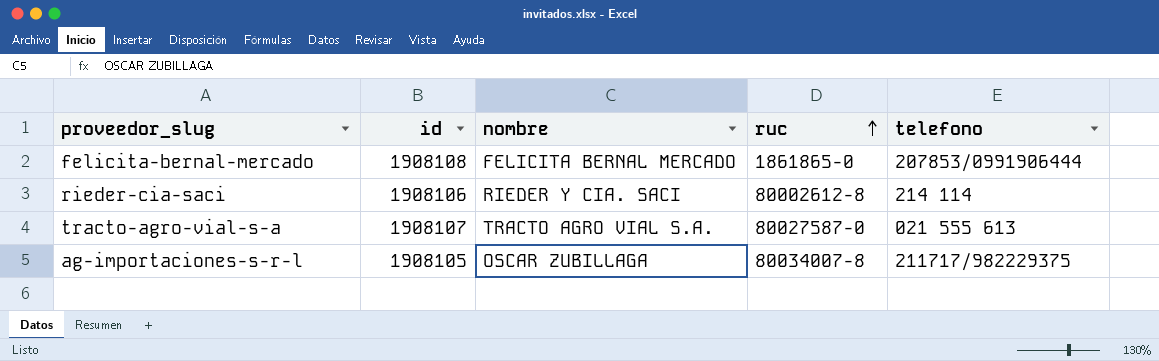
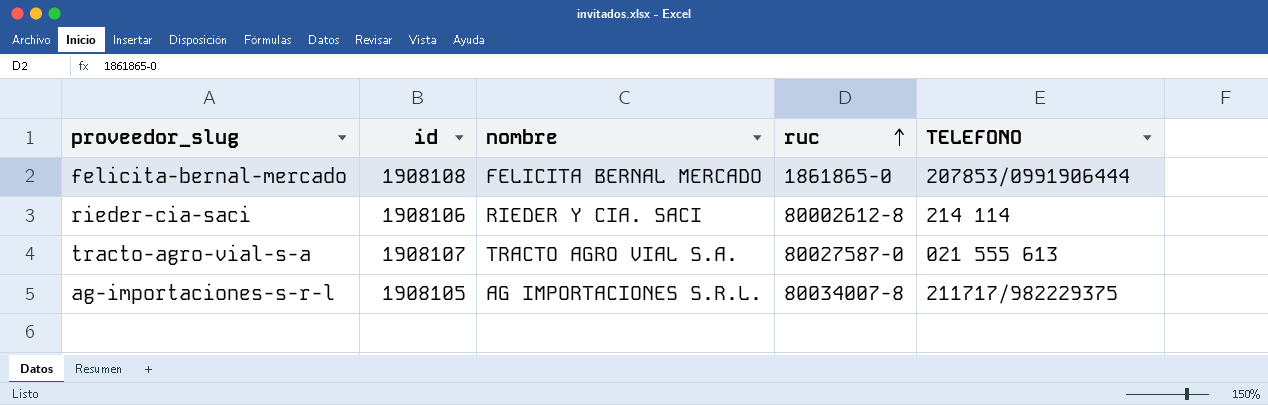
column name: telefono -> TELEFONO
ag-importaciones-s-r-l | nombre: OSCAR ZUBILLAGA -> AG IMPORTACIONES S.R.L.

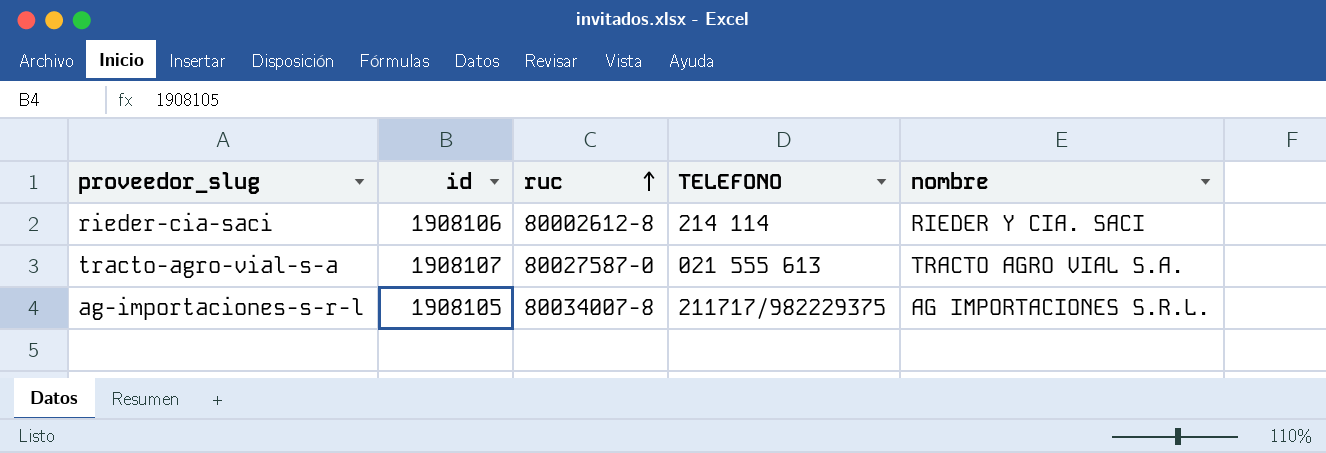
column nombre | position: 3 -> 5
row felicita-bernal-mercado: 1908108 | FELICITA BERNAL MERCADO | 1861865-0 | 207853/0991906444 -> none

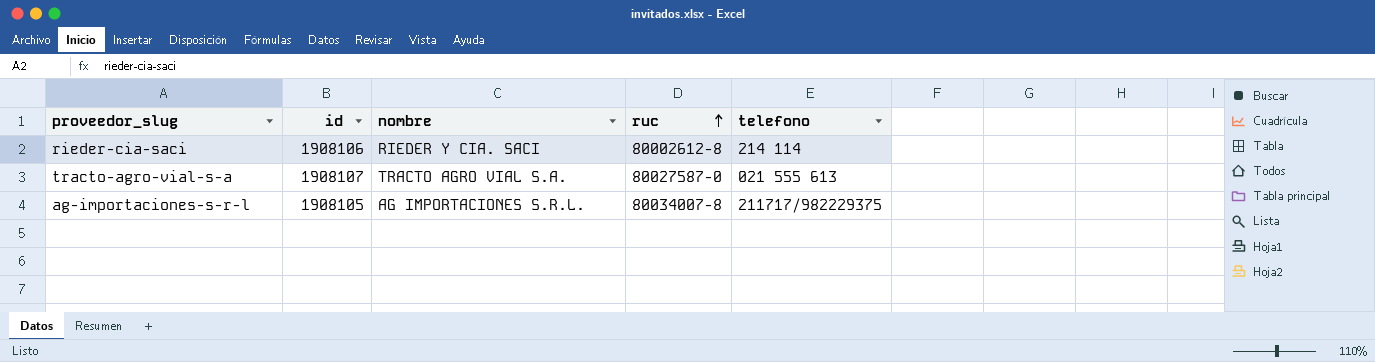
column nombre | position: 5 -> 3
column name: TELEFONO -> telefono

